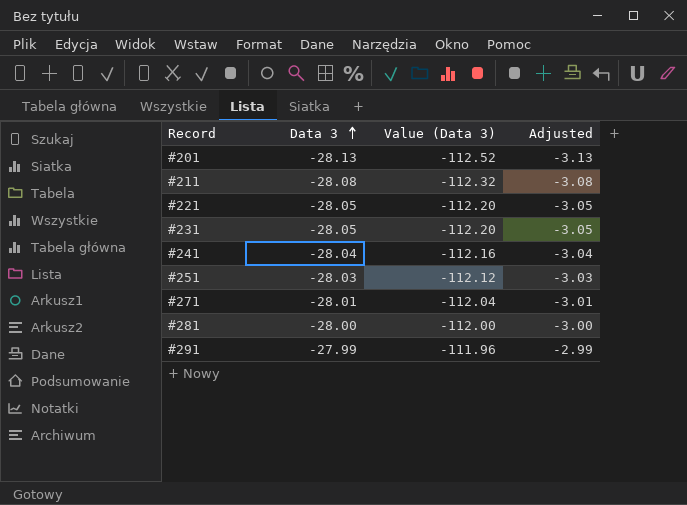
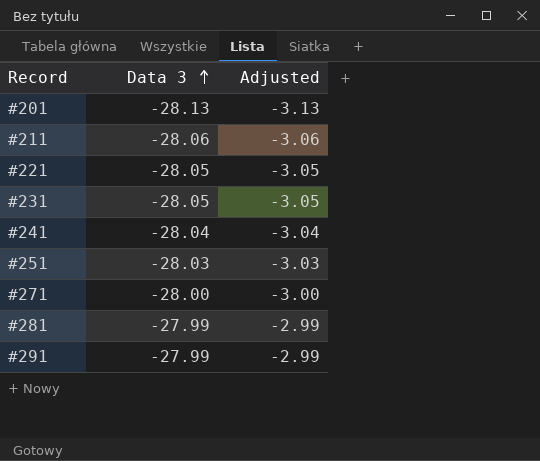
column Value (Data 3) | formula: [Data 3] * 4 -> none
#211 | Data 3: -28.08 -> -28.06
#211 | Adjusted: -3.08 -> -3.06
#271 | Data 3: -28.01 -> -28.00
#271 | Adjusted: -3.01 -> -3.00
#281 | Data 3: -28.00 -> -27.99
#281 | Adjusted: -3.00 -> -2.99

